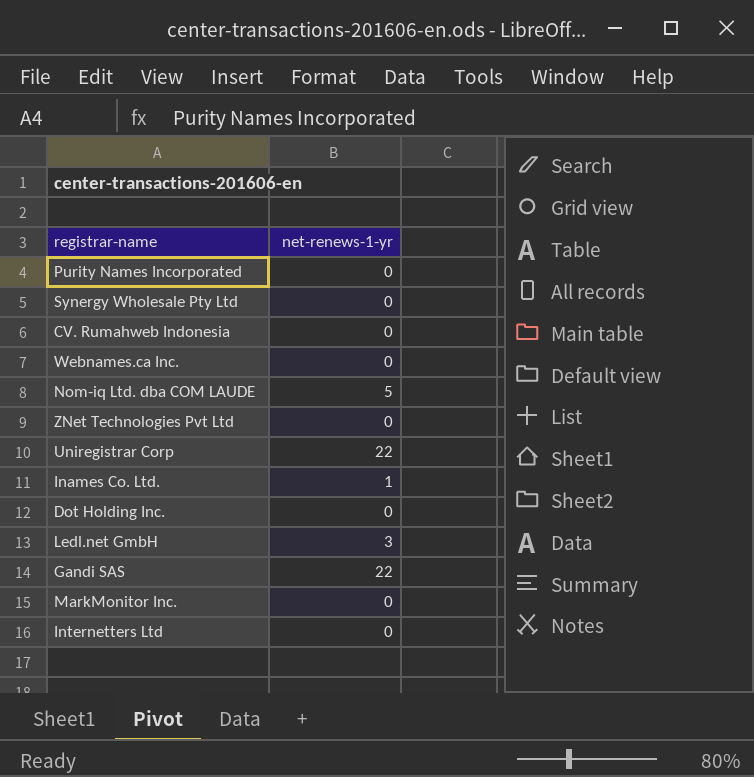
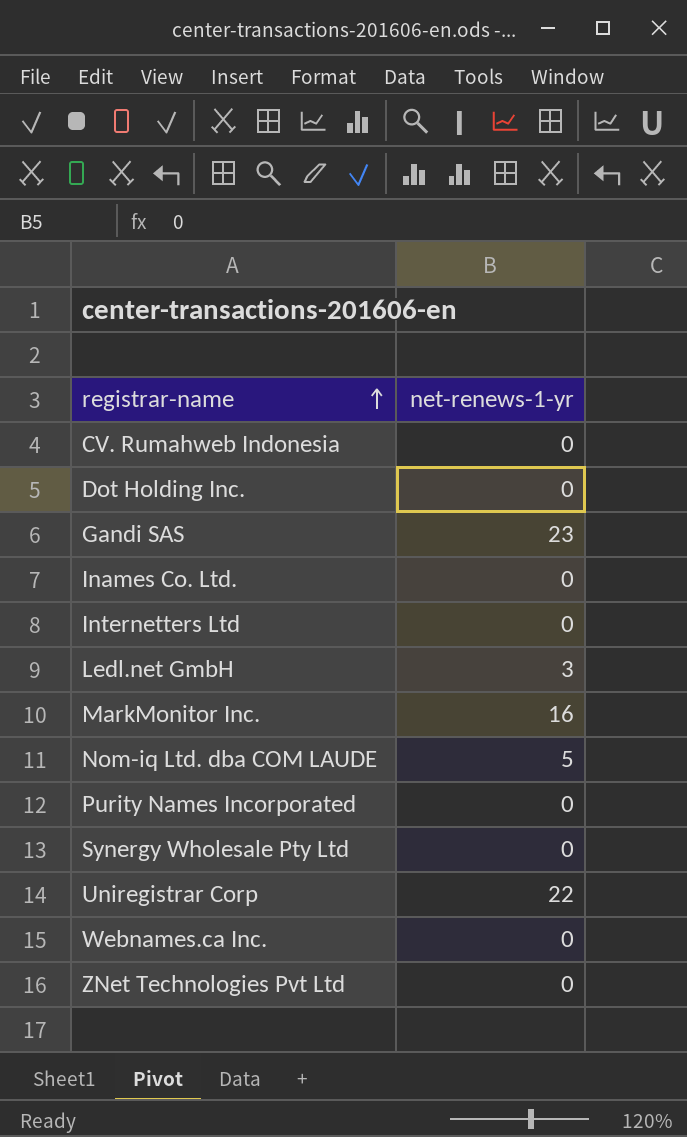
row order: none -> registrar-name ascending
Gandi SAS | net-renews-1-yr: 22 -> 23
Inames Co. Ltd. | net-renews-1-yr: 1 -> 0
MarkMonitor Inc. | net-renews-1-yr: 0 -> 16

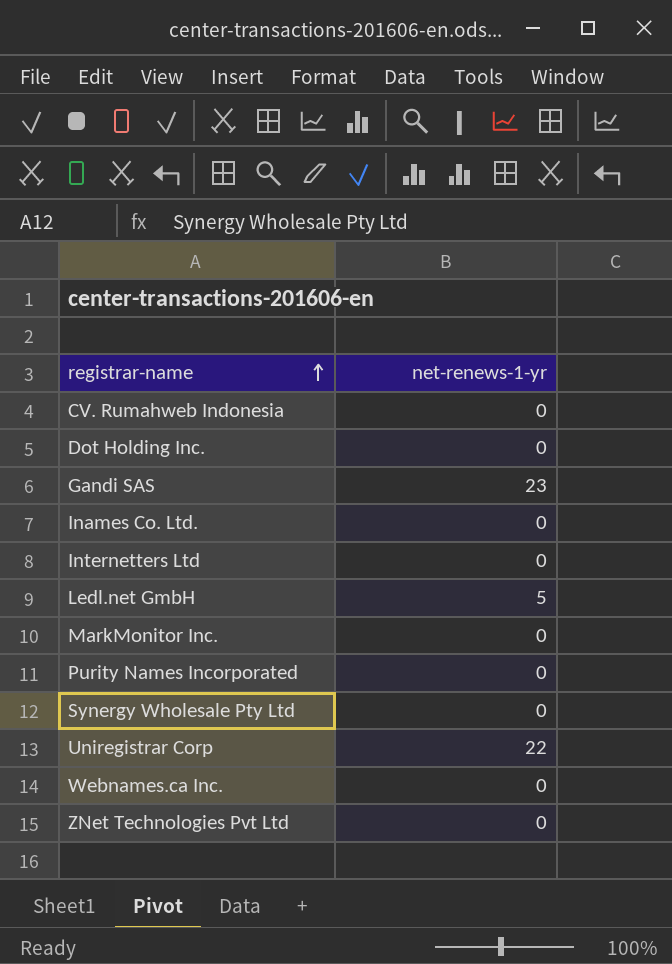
row Nom-iq Ltd. dba COM LAUDE: 5 -> none
Ledl.net GmbH | net-renews-1-yr: 3 -> 5
MarkMonitor Inc. | net-renews-1-yr: 16 -> 0

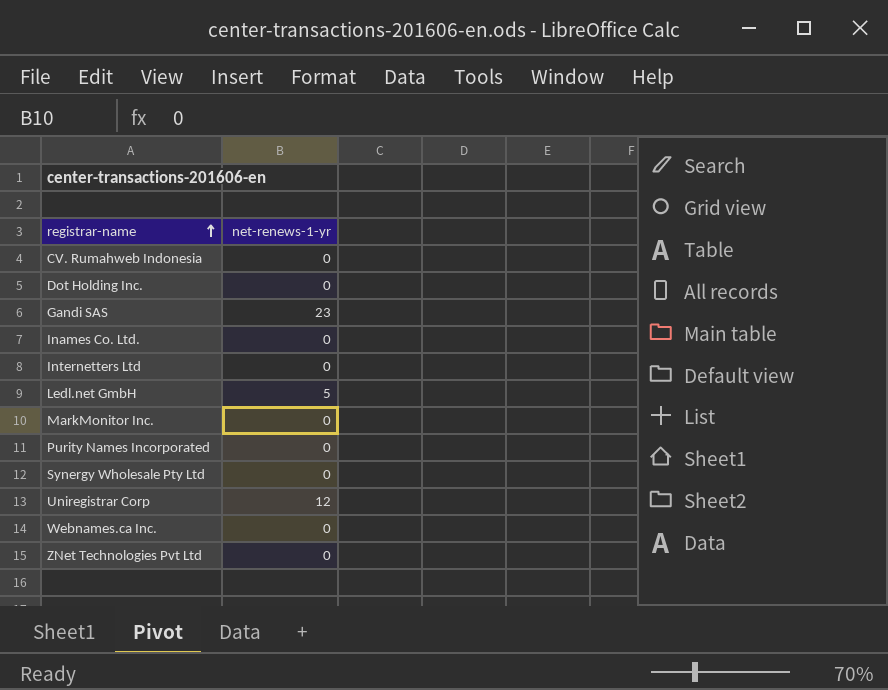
Uniregistrar Corp | net-renews-1-yr: 22 -> 12

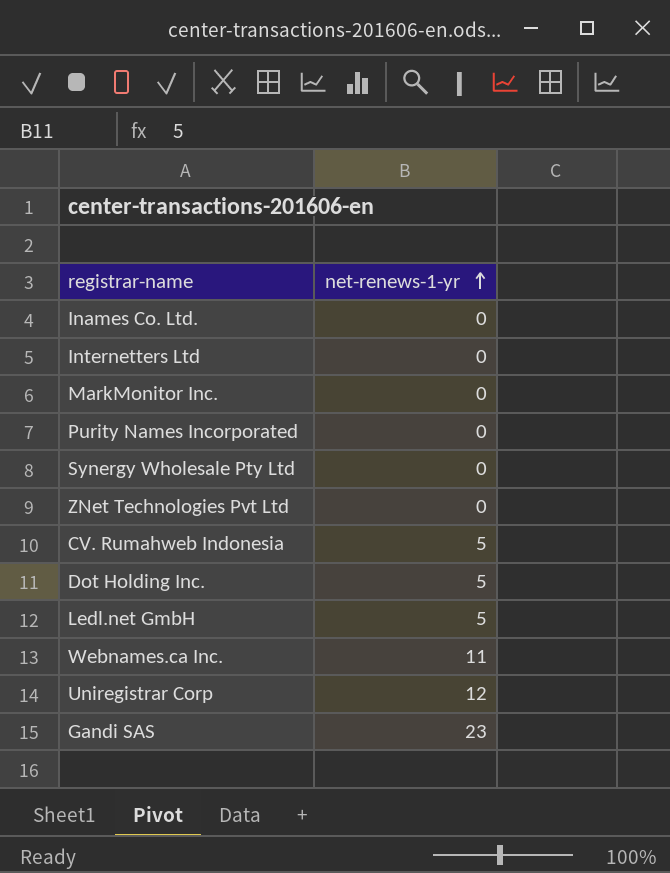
row order: registrar-name ascending -> net-renews-1-yr ascending
CV. Rumahweb Indonesia | net-renews-1-yr: 0 -> 5
Dot Holding Inc. | net-renews-1-yr: 0 -> 5
Webnames.ca Inc. | net-renews-1-yr: 0 -> 11

